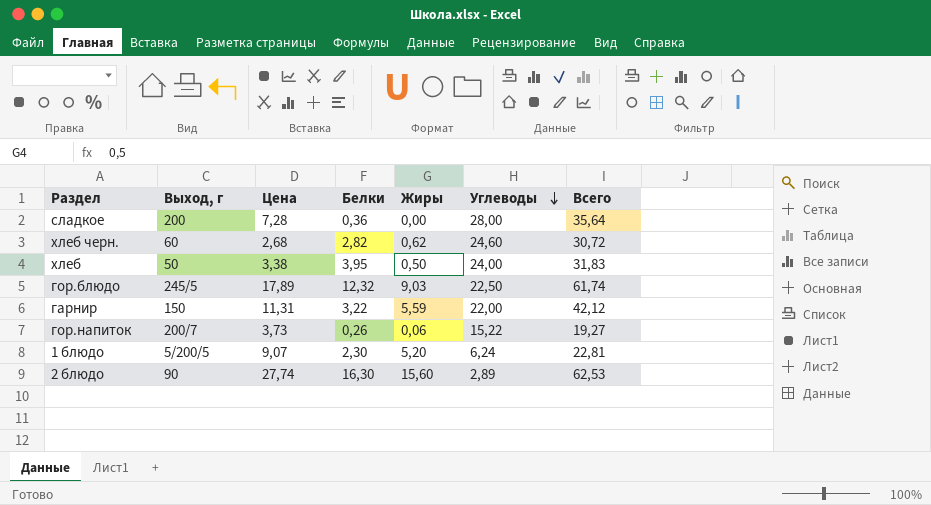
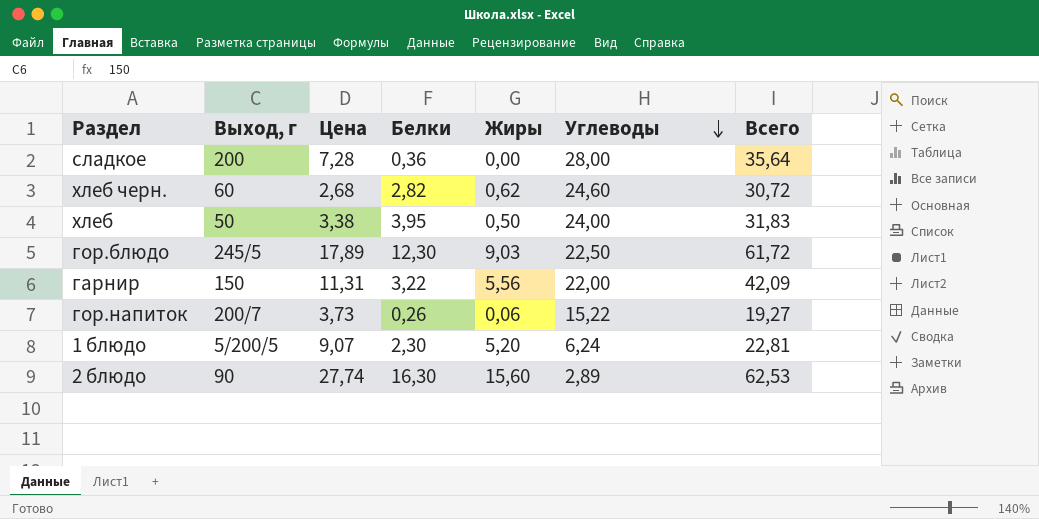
гор.блюдо | Белки: 12,32 -> 12,30
гор.блюдо | Всего: 61,74 -> 61,72
гарнир | Жиры: 5,59 -> 5,56
гарнир | Всего: 42,12 -> 42,09

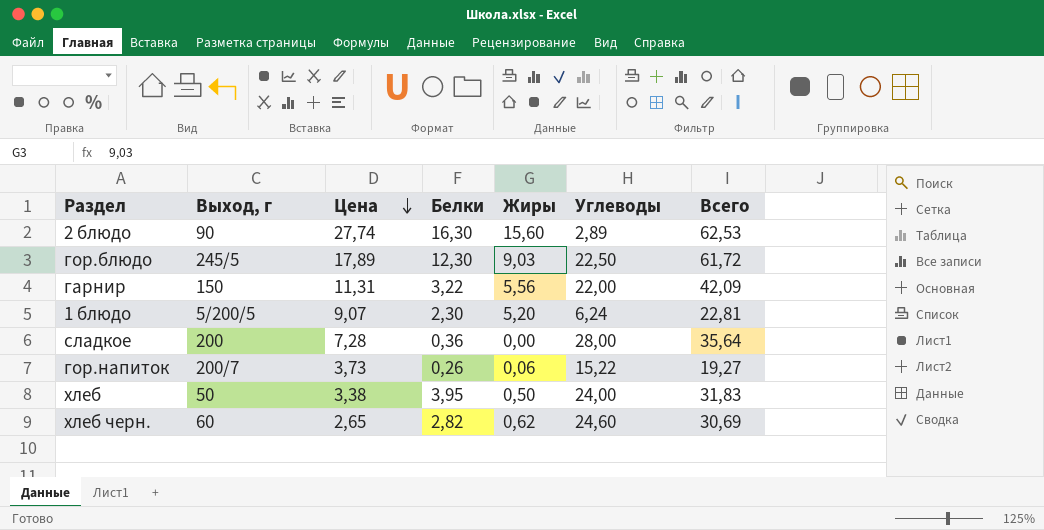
row order: Углеводы descending -> Цена descending
хлеб черн. | Цена: 2,68 -> 2,65
хлеб черн. | Всего: 30,72 -> 30,69

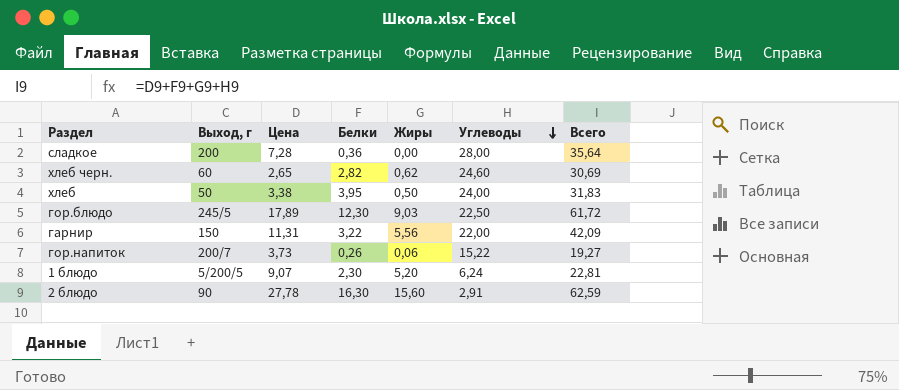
row order: Цена descending -> Углеводы descending
2 блюдо | Цена: 27,74 -> 27,78
2 блюдо | Углеводы: 2,89 -> 2,91
2 блюдо | Всего: 62,53 -> 62,59

